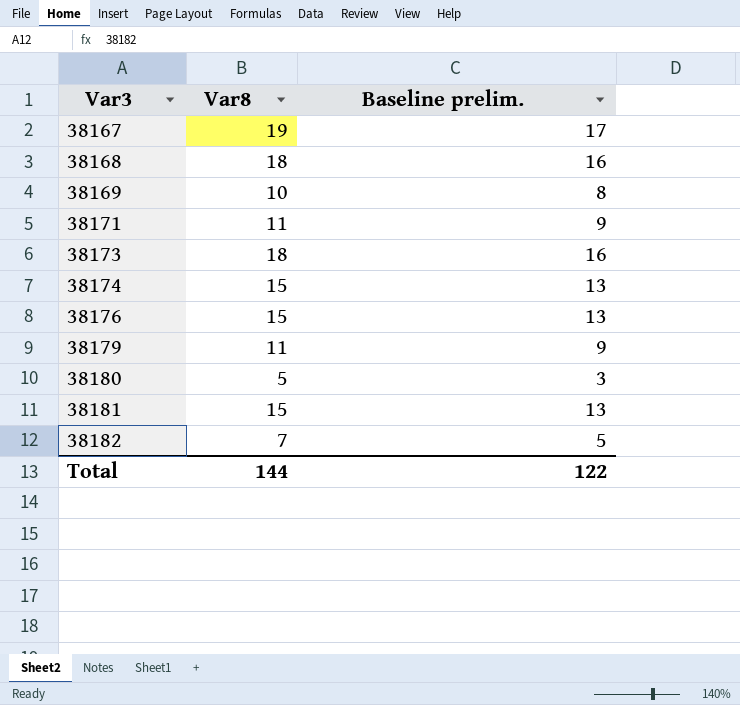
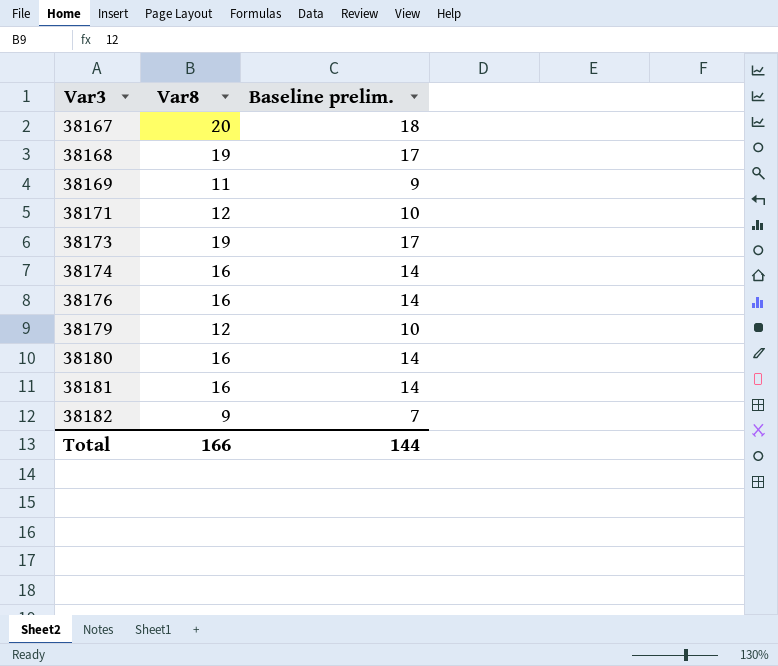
38167 | Var8: 19 -> 20
38167 | Baseline prelim.: 17 -> 18
38168 | Var8: 18 -> 19
38168 | Baseline prelim.: 16 -> 17
38169 | Var8: 10 -> 11
38169 | Baseline prelim.: 8 -> 9
38171 | Var8: 11 -> 12
38171 | Baseline prelim.: 9 -> 10
38173 | Var8: 18 -> 19
38173 | Baseline prelim.: 16 -> 17
38174 | Var8: 15 -> 16
38174 | Baseline prelim.: 13 -> 14
38176 | Var8: 15 -> 16
38176 | Baseline prelim.: 13 -> 14
38179 | Var8: 11 -> 12
38179 | Baseline prelim.: 9 -> 10
38180 | Var8: 5 -> 16
38180 | Baseline prelim.: 3 -> 14
38181 | Var8: 15 -> 16
38181 | Baseline prelim.: 13 -> 14
38182 | Var8: 7 -> 9
38182 | Baseline prelim.: 5 -> 7
Total | Var8: 144 -> 166
Total | Baseline prelim.: 122 -> 144

